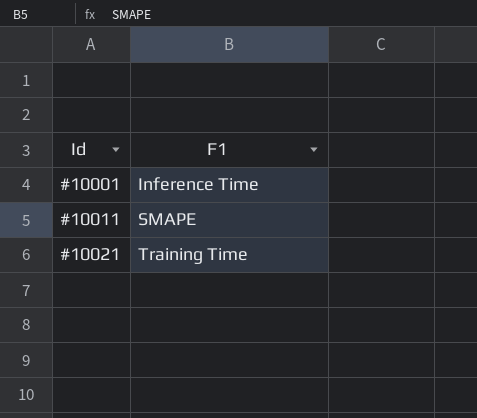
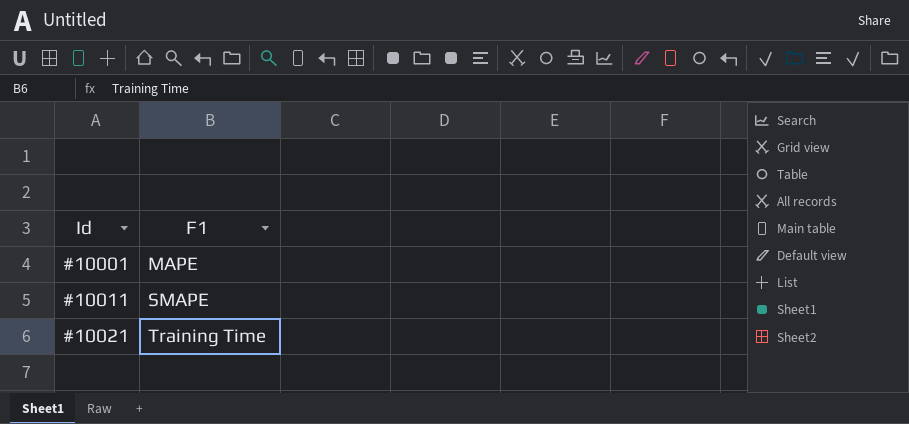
#10001 | F1: Inference Time -> MAPE

